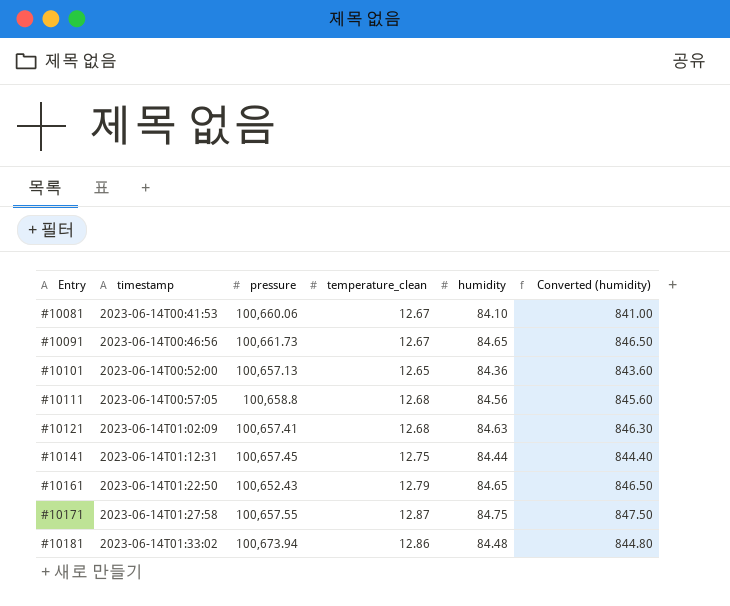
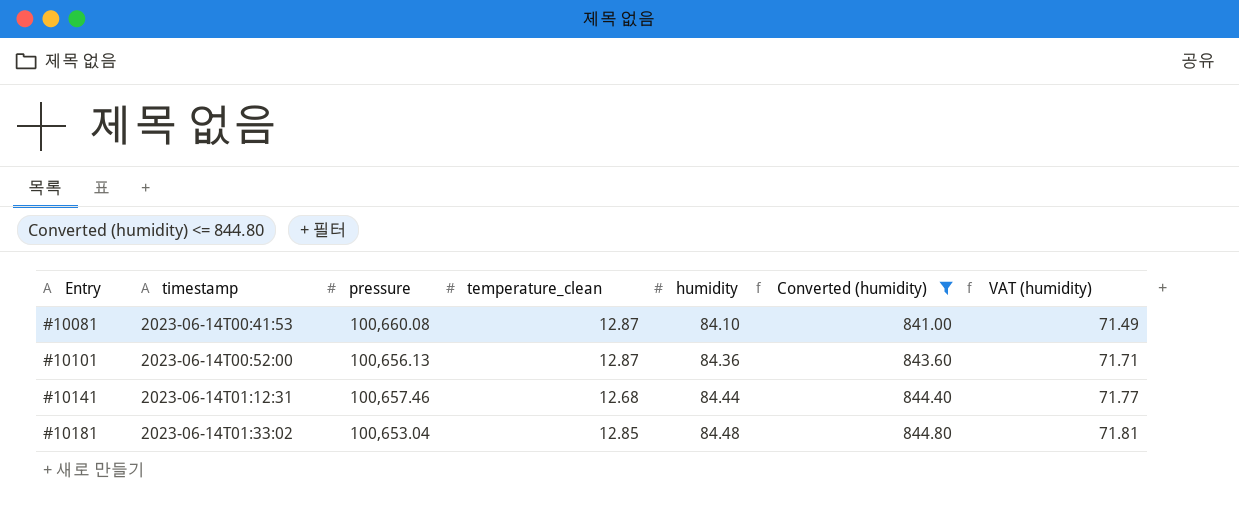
filter: none -> Converted (humidity) <= 844.80
column VAT (humidity) | formula: none -> [humidity] * 0.85
#10081 | pressure: 100,660.06 -> 100,660.08
#10081 | temperature_clean: 12.67 -> 12.87
#10101 | pressure: 100,657.13 -> 100,656.13
#10101 | temperature_clean: 12.65 -> 12.87
#10141 | pressure: 100,657.45 -> 100,657.46
#10141 | temperature_clean: 12.75 -> 12.68
#10181 | pressure: 100,673.94 -> 100,653.04
#10181 | temperature_clean: 12.86 -> 12.85

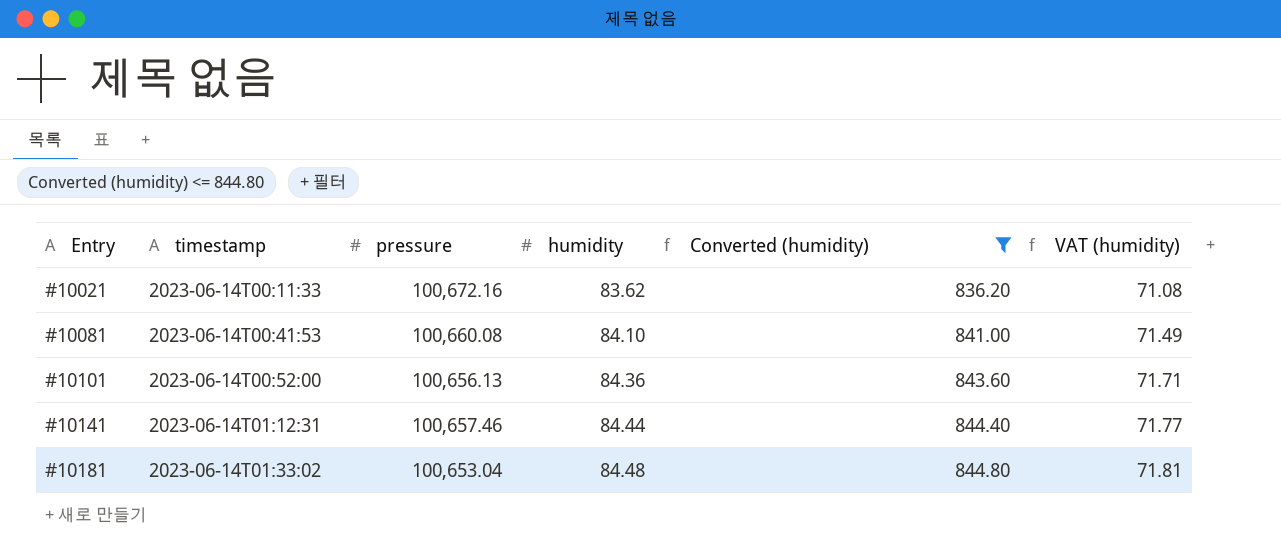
column temperature_clean | position: 4 -> none
row #10021: none -> 2023-06-14T00:11:33 | 100,672.16 | 83.62 | 836.20 | 71.08

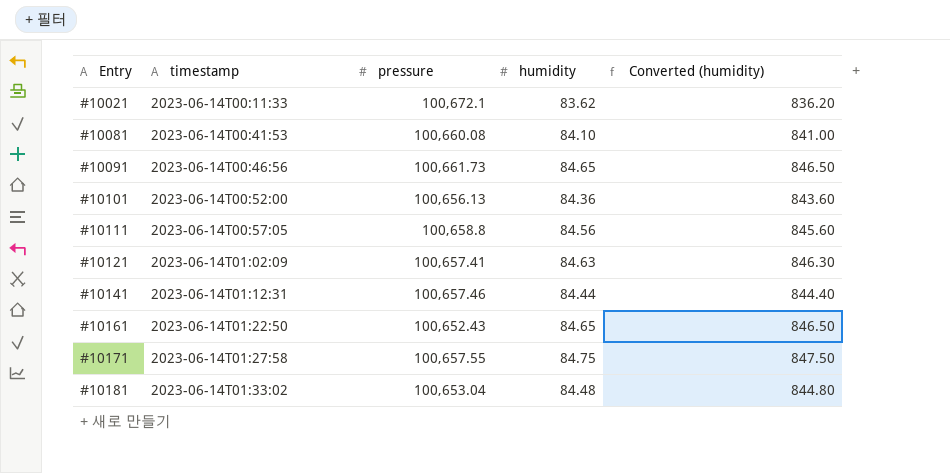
filter: Converted (humidity) <= 844.80 -> none
column VAT (humidity) | formula: [humidity] * 0.85 -> none
#10021 | pressure: 100,672.16 -> 100,672.1

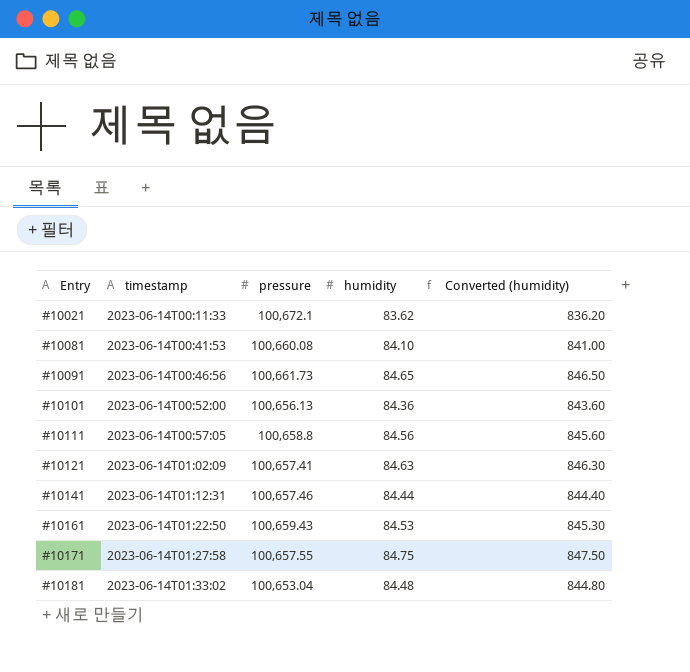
#10161 | pressure: 100,652.43 -> 100,659.43
#10161 | humidity: 84.65 -> 84.53
#10161 | Converted (humidity): 846.50 -> 845.30

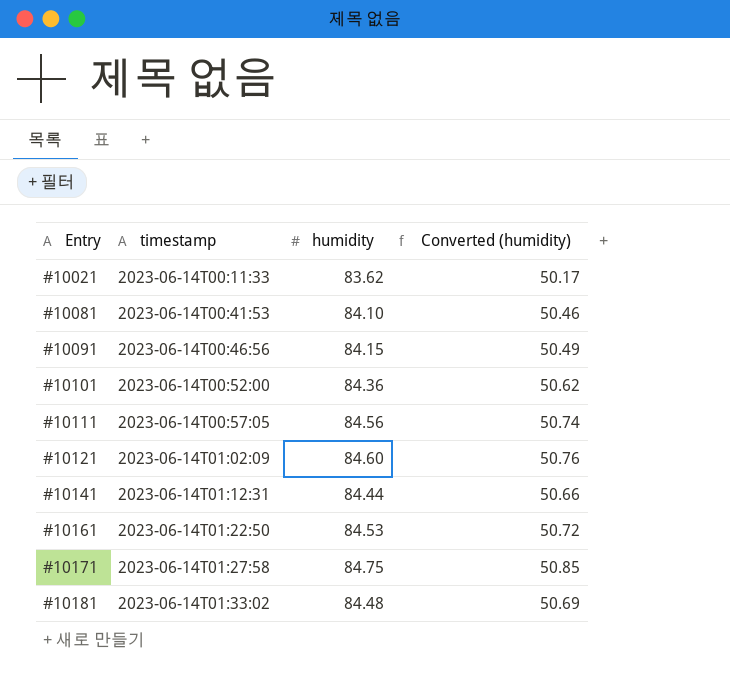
column pressure | position: 3 -> none
column Converted (humidity) | formula: [humidity] * 10 -> [humidity] * 0.6
#10091 | humidity: 84.65 -> 84.15
#10121 | humidity: 84.63 -> 84.60

